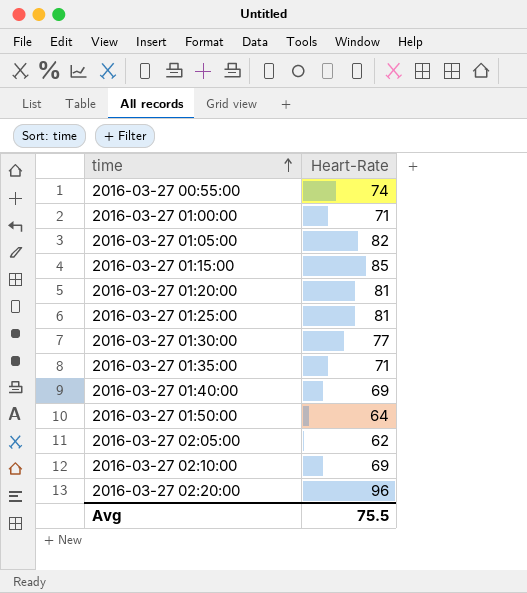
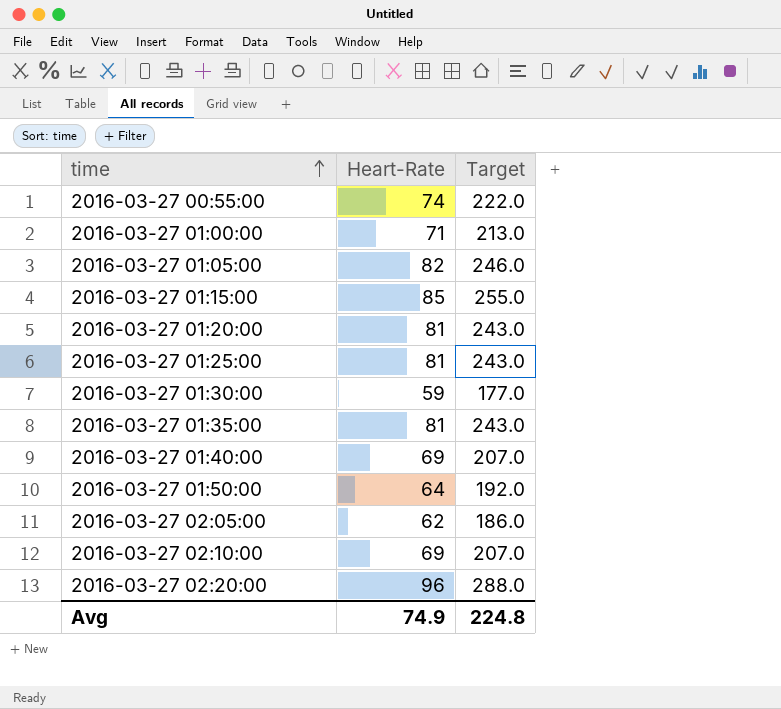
column Target | formula: none -> [Heart-Rate] * 3
2016-03-27 01:30:00 | Heart-Rate: 77 -> 59
2016-03-27 01:35:00 | Heart-Rate: 71 -> 81
Avg | Heart-Rate: 75.5 -> 74.9

